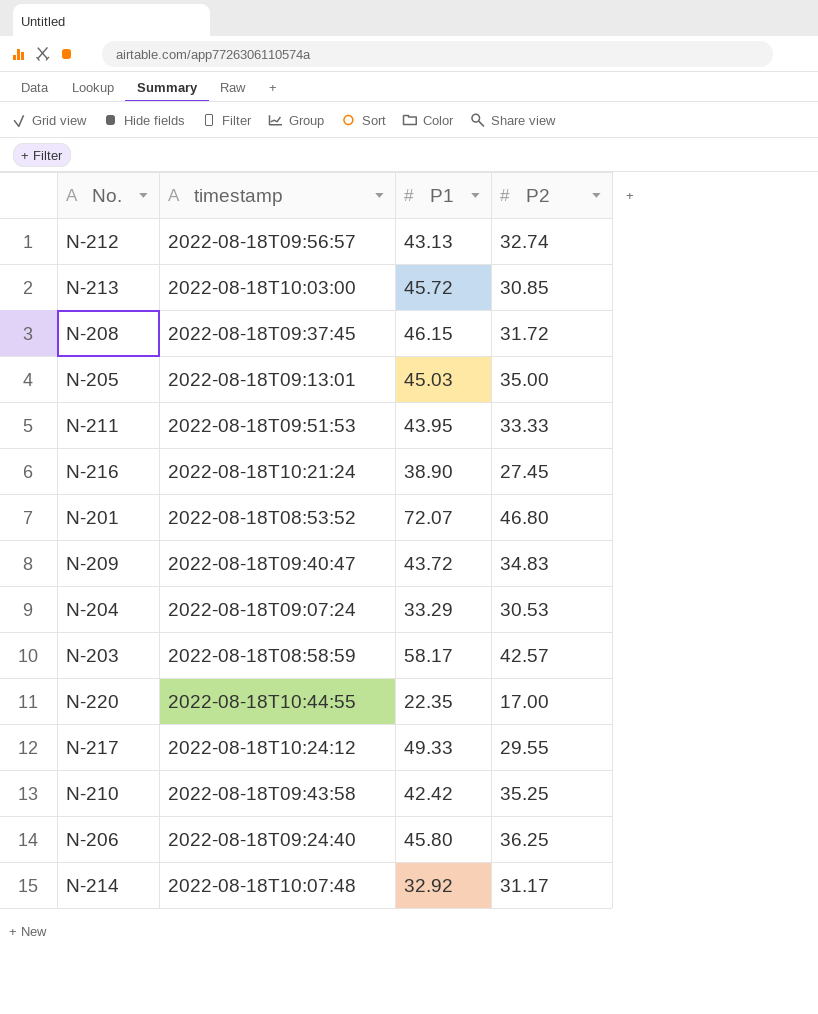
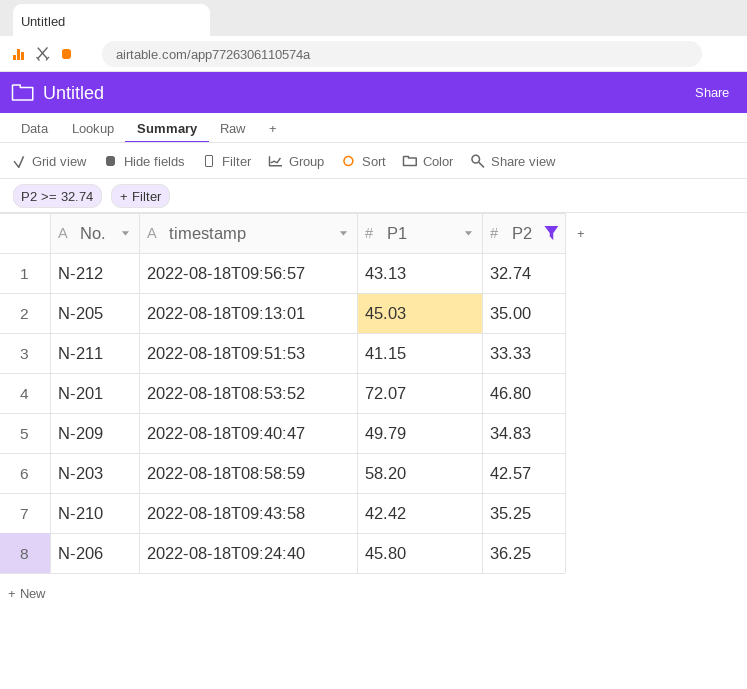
filter: none -> P2 >= 32.74
N-211 | P1: 43.95 -> 41.15
N-209 | P1: 43.72 -> 49.79
N-203 | P1: 58.17 -> 58.20

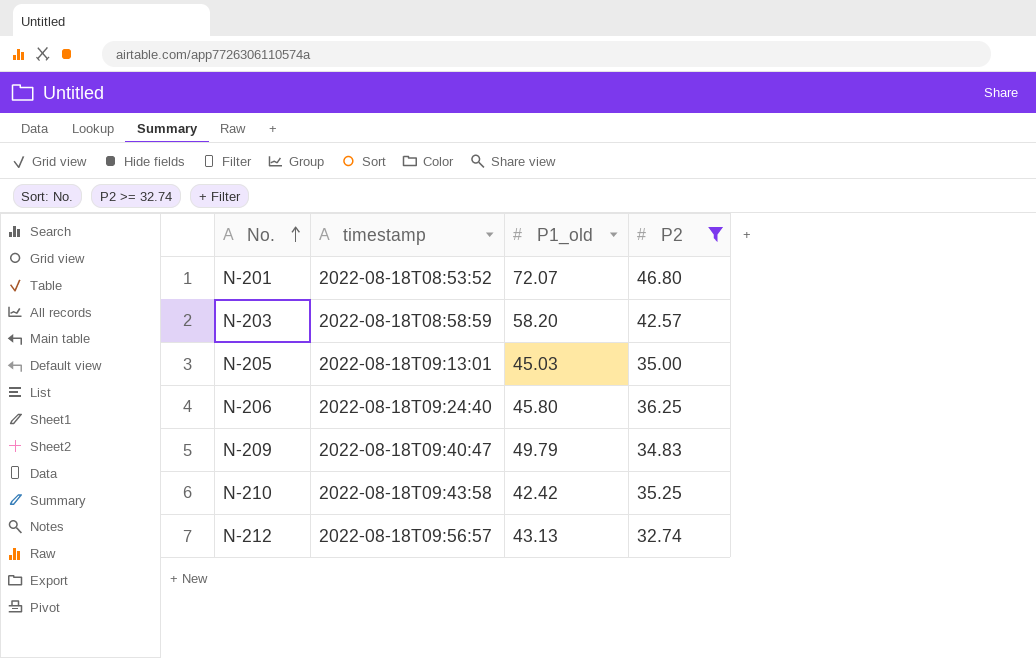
row order: none -> No. ascending
column name: P1 -> P1_old
row N-211: 2022-08-18T09:51:53 | 41.15 | 33.33 -> none

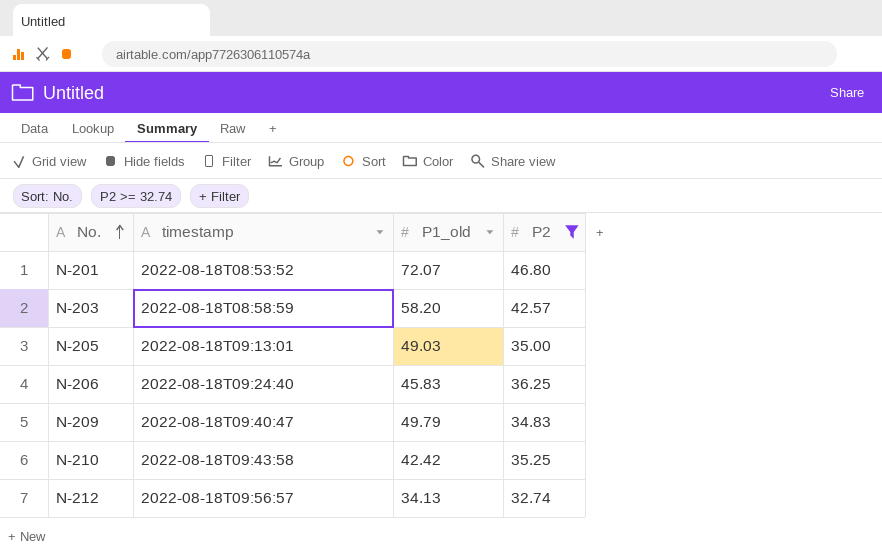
N-205 | P1_old: 45.03 -> 49.03
N-206 | P1_old: 45.80 -> 45.83
N-212 | P1_old: 43.13 -> 34.13

